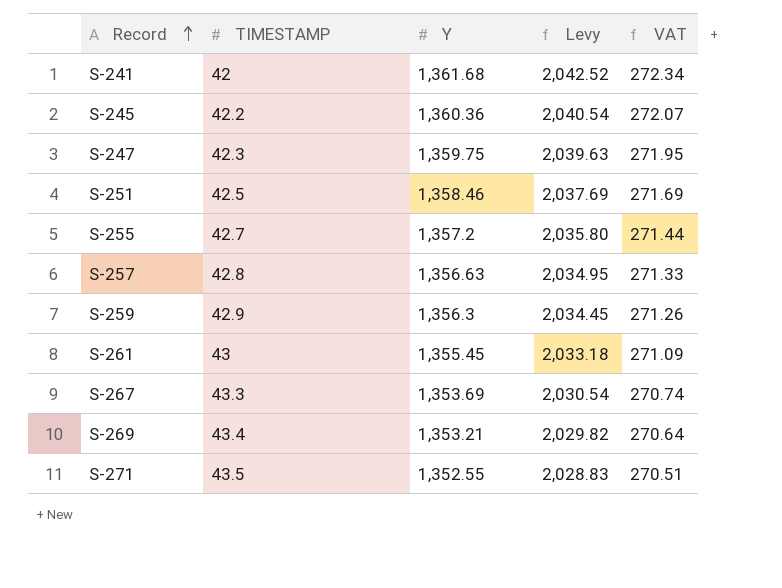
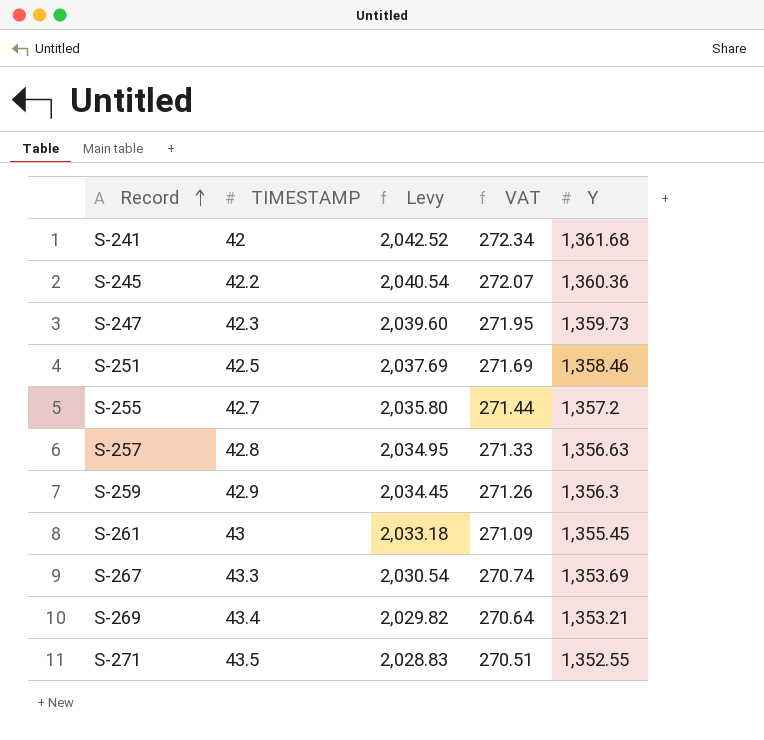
column Y | position: 3 -> 5
S-247 | Levy: 2,039.63 -> 2,039.60
S-247 | Y: 1,359.75 -> 1,359.73

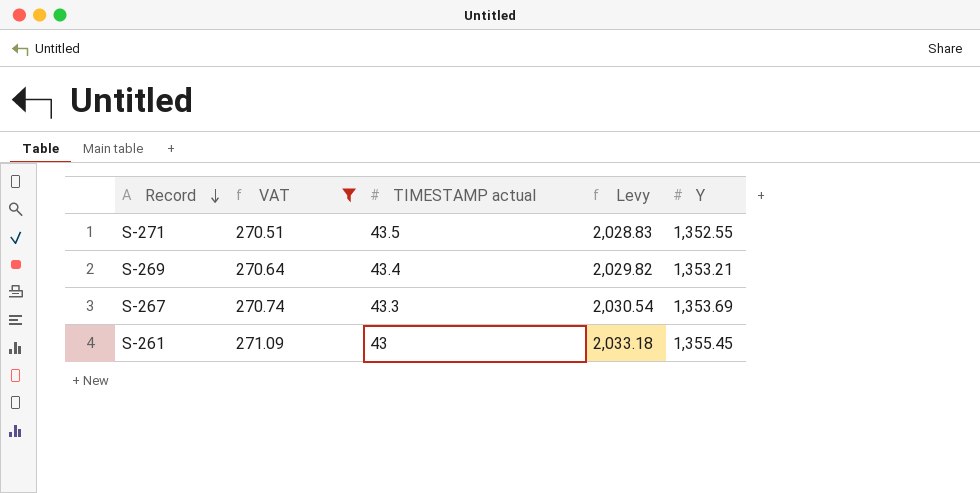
filter: none -> VAT <= 271.09
row order: Record ascending -> Record descending
column VAT | position: 4 -> 2
column name: TIMESTAMP -> TIMESTAMP actual

